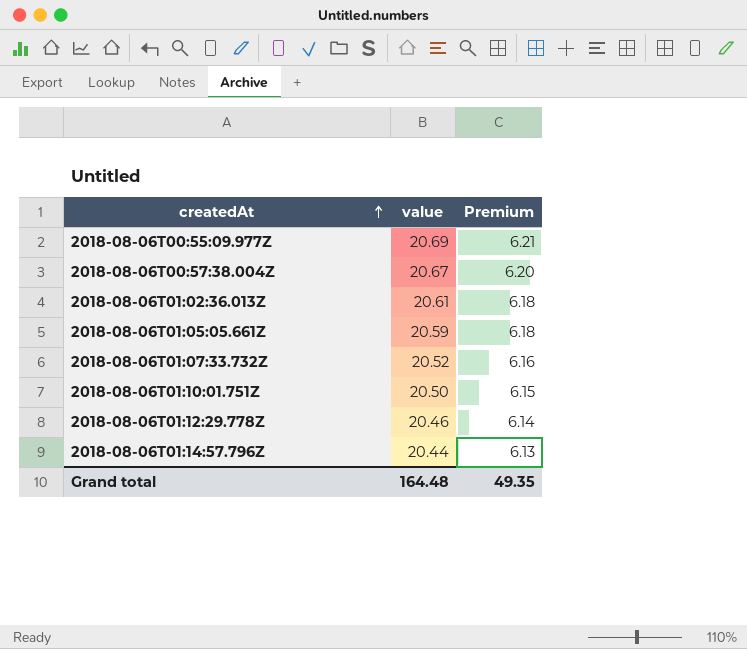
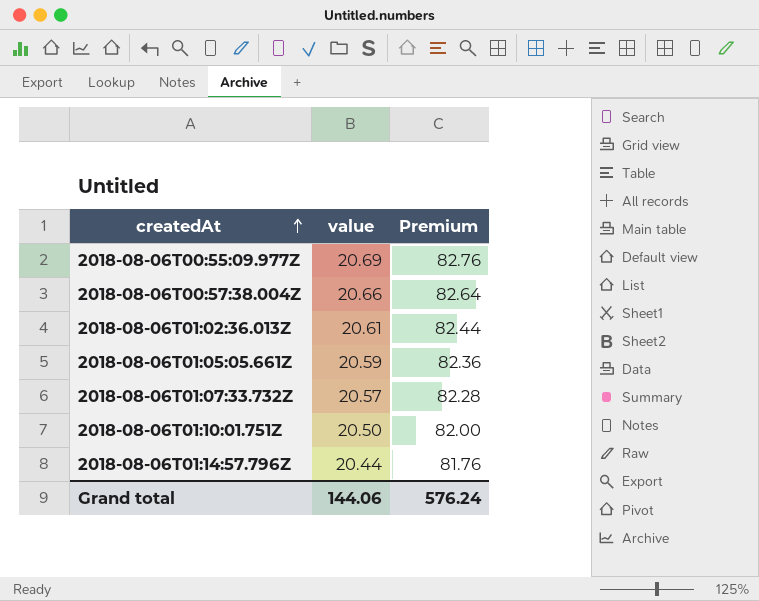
column Premium | formula: [value] * 0.3 -> [value] * 4
row 2018-08-06T01:12:29.778Z: 20.46 | 6.14 -> none
2018-08-06T00:57:38.004Z | value: 20.67 -> 20.66
2018-08-06T01:07:33.732Z | value: 20.52 -> 20.57
Grand total | value: 164.48 -> 144.06
Grand total | Premium: 49.35 -> 576.24

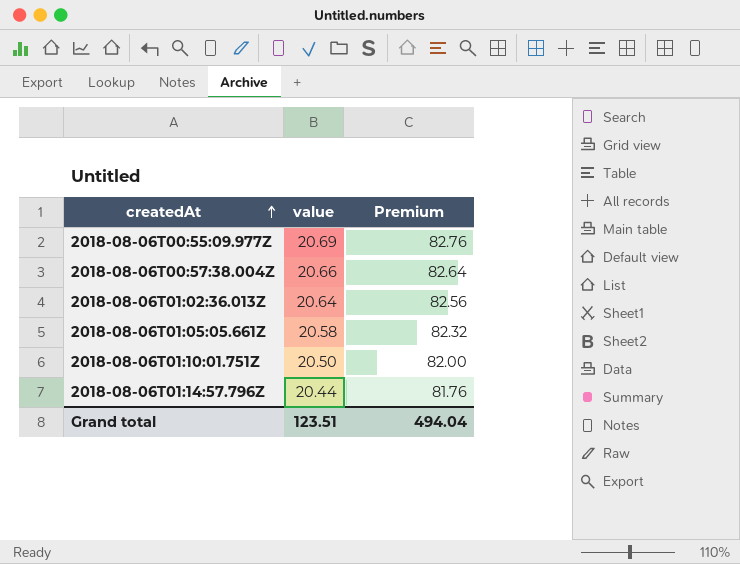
row 2018-08-06T01:07:33.732Z: 20.57 | 82.28 -> none
2018-08-06T01:02:36.013Z | value: 20.61 -> 20.64
2018-08-06T01:02:36.013Z | Premium: 82.44 -> 82.56
2018-08-06T01:05:05.661Z | value: 20.59 -> 20.58
2018-08-06T01:05:05.661Z | Premium: 82.36 -> 82.32
Grand total | value: 144.06 -> 123.51
Grand total | Premium: 576.24 -> 494.04

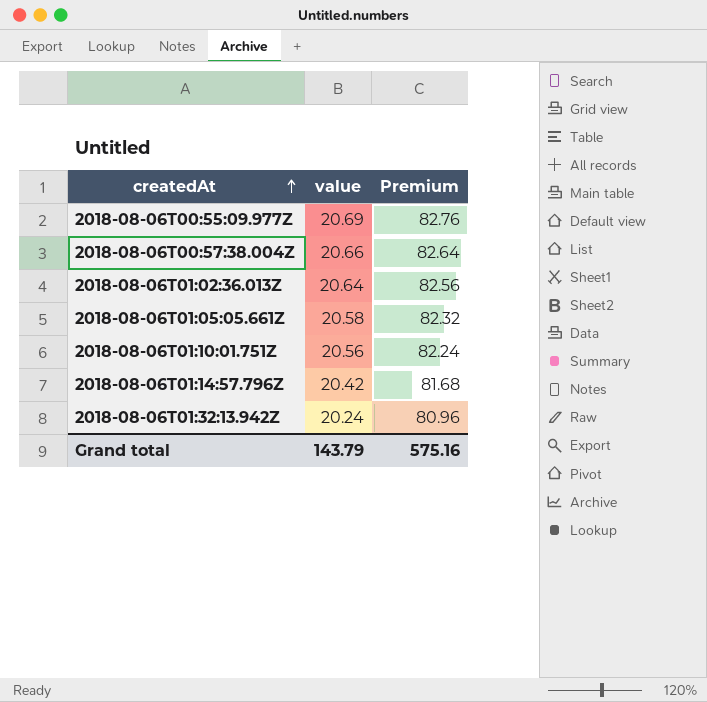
2018-08-06T01:10:01.751Z | value: 20.50 -> 20.56
2018-08-06T01:10:01.751Z | Premium: 82.00 -> 82.24
2018-08-06T01:14:57.796Z | value: 20.44 -> 20.42
2018-08-06T01:14:57.796Z | Premium: 81.76 -> 81.68
row 2018-08-06T01:32:13.942Z: none -> 20.24 | 80.96
Grand total | value: 123.51 -> 143.79
Grand total | Premium: 494.04 -> 575.16

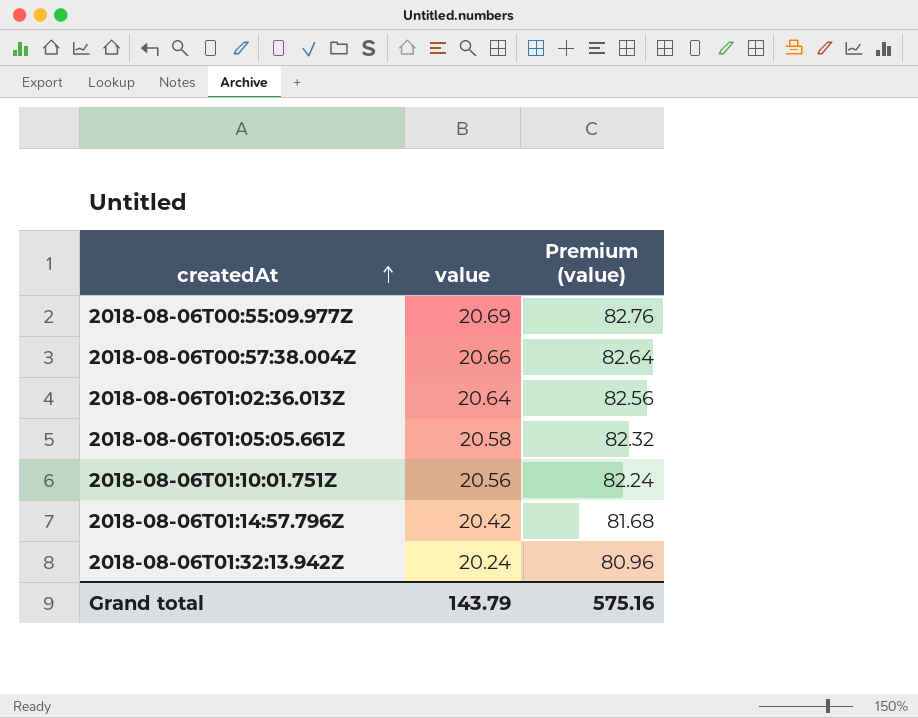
column name: Premium -> Premium (value)

